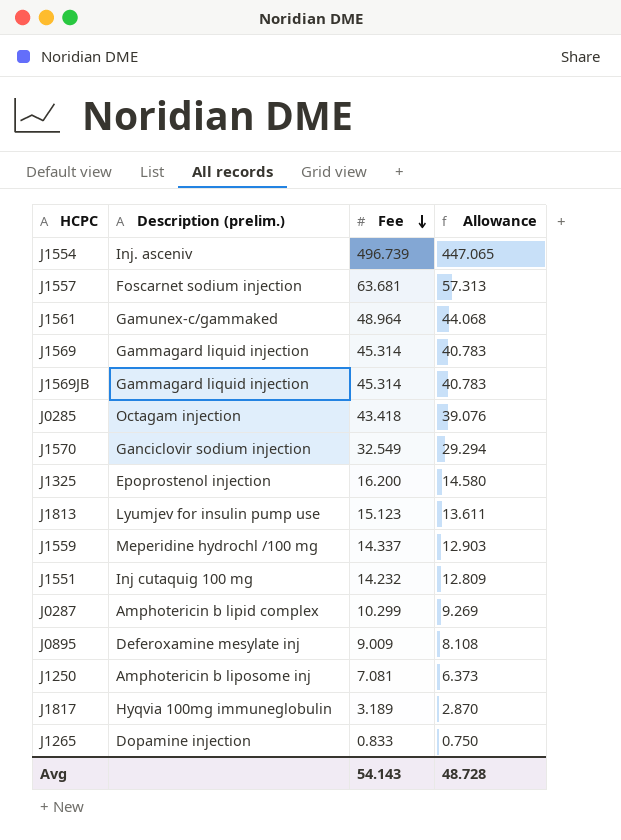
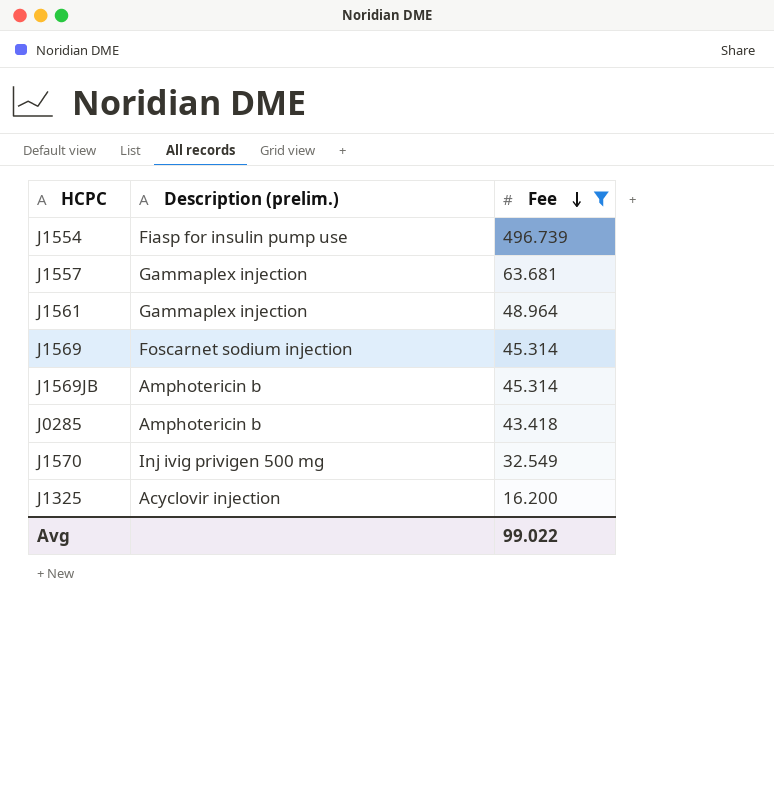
filter: none -> Fee >= 16.200
column Allowance | formula: [Fee] * 0.9 -> none
J1554 | Description (prelim.): Inj. asceniv -> Fiasp for insulin pump use
J1557 | Description (prelim.): Foscarnet sodium injection -> Gammaplex injection
J1561 | Description (prelim.): Gamunex-c/gammaked -> Gammaplex injection
J1569 | Description (prelim.): Gammagard liquid injection -> Foscarnet sodium injection
J1569JB | Description (prelim.): Gammagard liquid injection -> Amphotericin b
J0285 | Description (prelim.): Octagam injection -> Amphotericin b
J1570 | Description (prelim.): Ganciclovir sodium injection -> Inj ivig privigen 500 mg
J1325 | Description (prelim.): Epoprostenol injection -> Acyclovir injection
Avg | Fee: 54.143 -> 99.022

